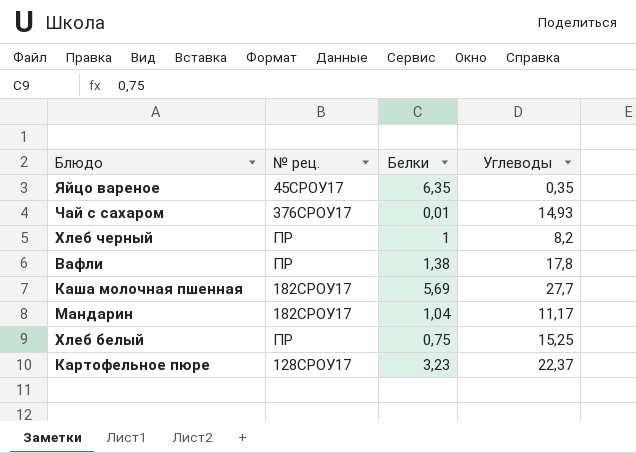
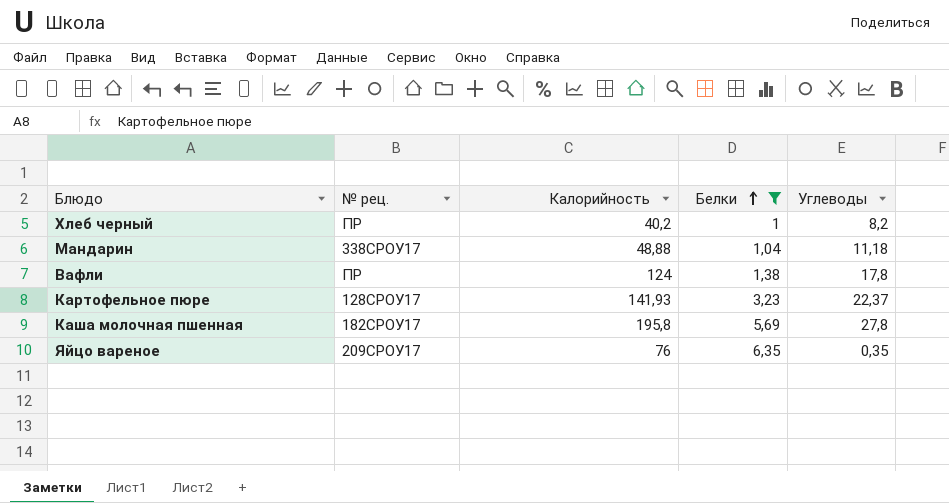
filter: none -> Белки >= 1
row order: none -> Белки ascending
column Калорийность | position: none -> 3
Мандарин | № рец.: 182СРОУ17 -> 338СРОУ17
Мандарин | Углеводы: 11,17 -> 11,18
Каша молочная пшенная | Углеводы: 27,7 -> 27,8
Яйцо вареное | № рец.: 45СРОУ17 -> 209СРОУ17

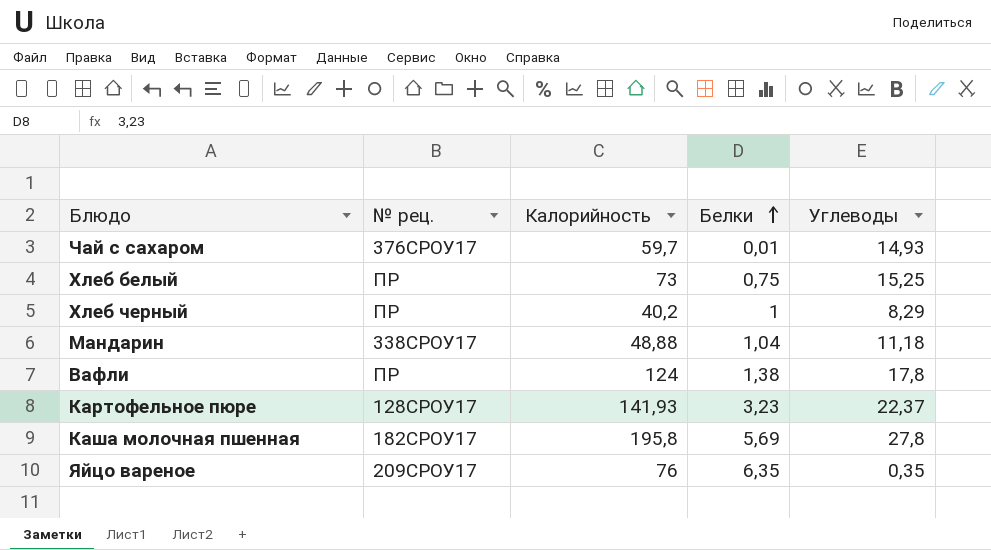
filter: Белки >= 1 -> none
Хлеб черный | Углеводы: 8,2 -> 8,29

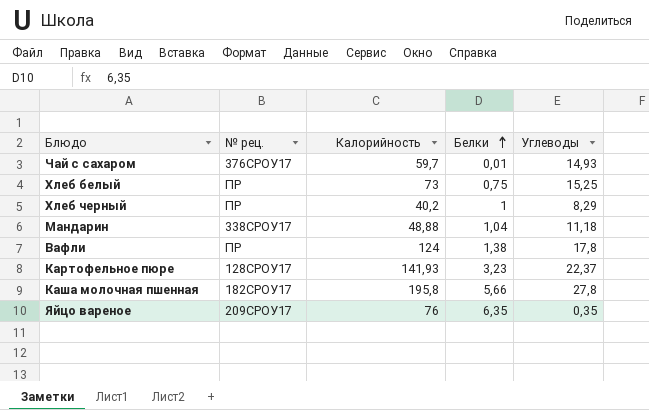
Каша молочная пшенная | Белки: 5,69 -> 5,66

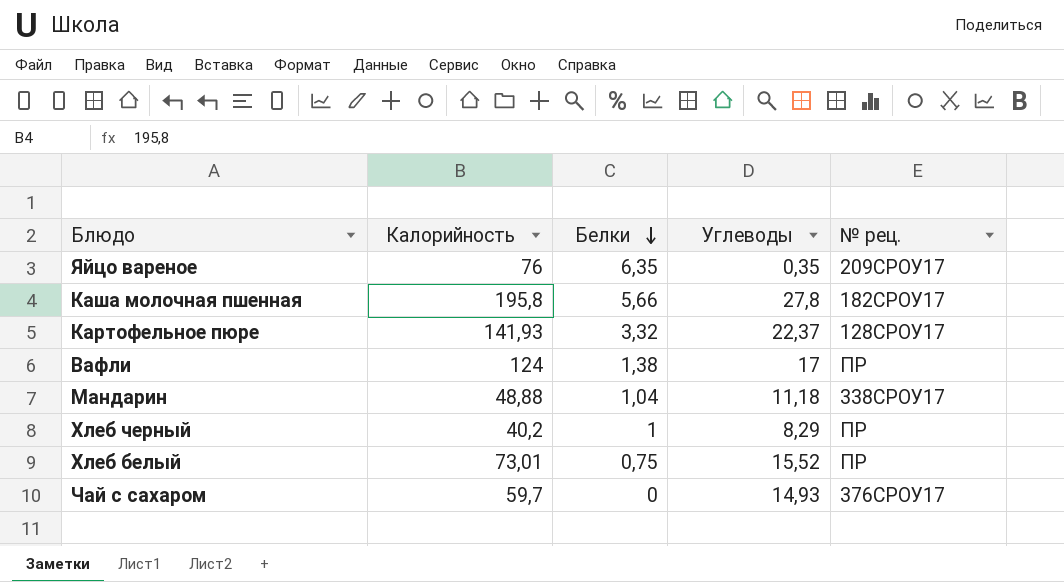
row order: Белки ascending -> Белки descending
column № рец. | position: 2 -> 5
Картофельное пюре | Белки: 3,23 -> 3,32
Вафли | Углеводы: 17,8 -> 17
Хлеб белый | Калорийность: 73 -> 73,01
Хлеб белый | Углеводы: 15,25 -> 15,52
Чай с сахаром | Белки: 0,01 -> 0

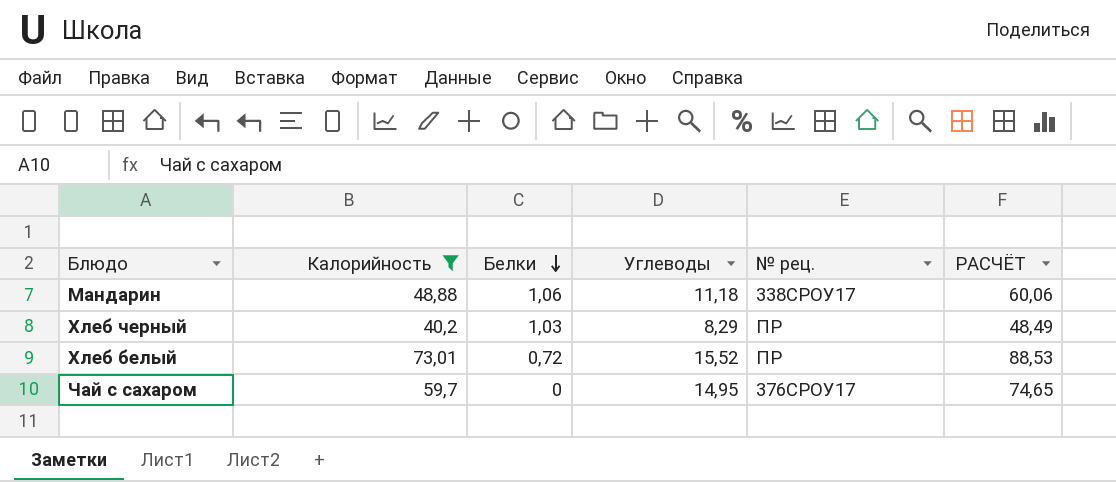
filter: none -> Калорийность <= 73,01
column РАСЧЁТ | formula: none -> [Калорийность] + [Углеводы]
Мандарин | Белки: 1,04 -> 1,06
Хлеб черный | Белки: 1 -> 1,03
Хлеб белый | Белки: 0,75 -> 0,72
Чай с сахаром | Углеводы: 14,93 -> 14,95

